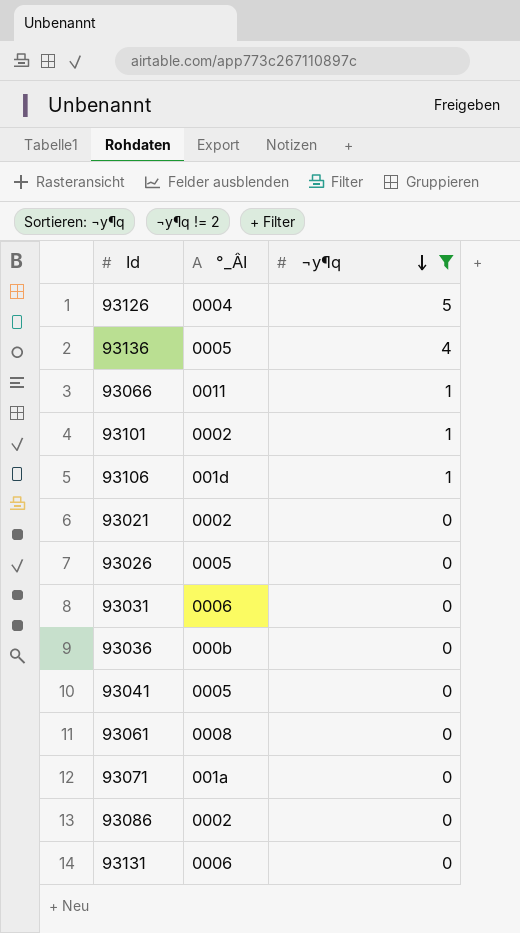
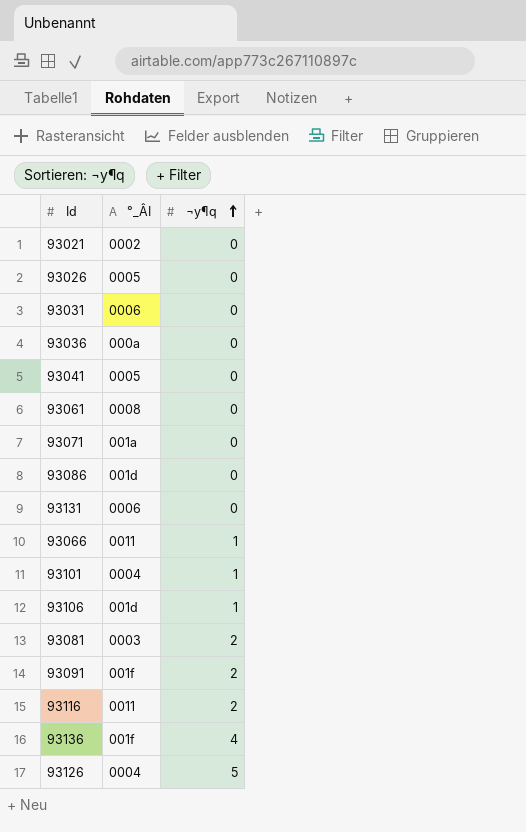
filter: ¬y¶q != 2 -> none
row order: ¬y¶q descending -> ¬y¶q ascending
93036 | °_ÂI: 000b -> 000a
93086 | °_ÂI: 0002 -> 001d
93101 | °_ÂI: 0002 -> 0004
93136 | °_ÂI: 0005 -> 001f

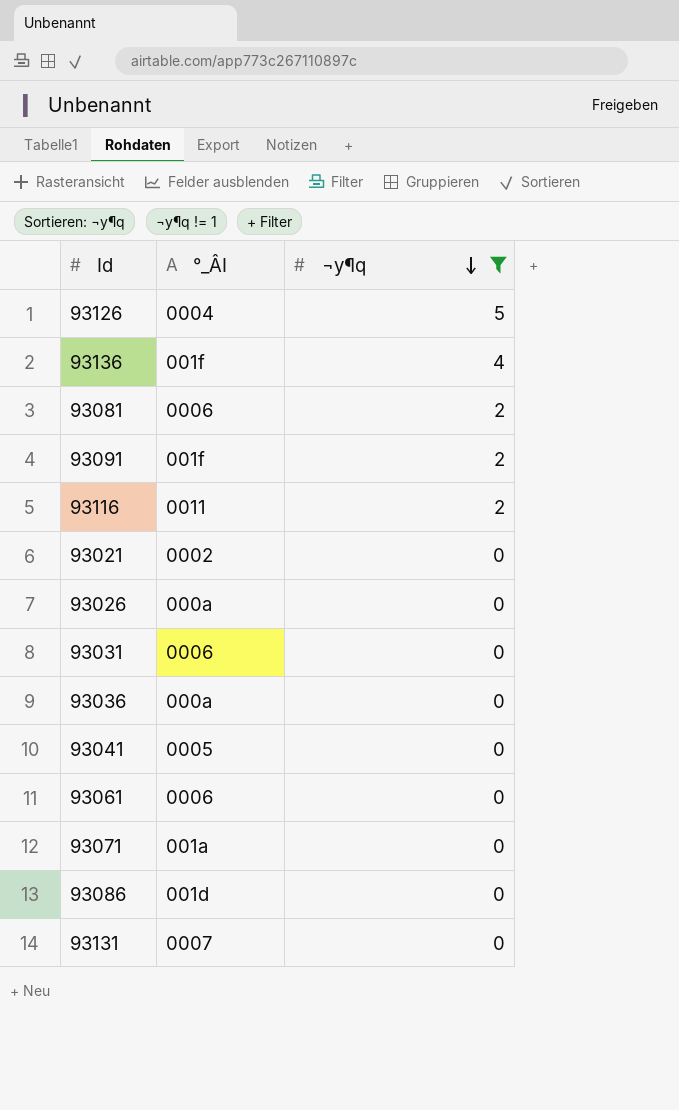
filter: none -> ¬y¶q != 1
row order: ¬y¶q ascending -> ¬y¶q descending
93081 | °_ÂI: 0003 -> 0006
93026 | °_ÂI: 0005 -> 000a
93061 | °_ÂI: 0008 -> 0006
93131 | °_ÂI: 0006 -> 0007

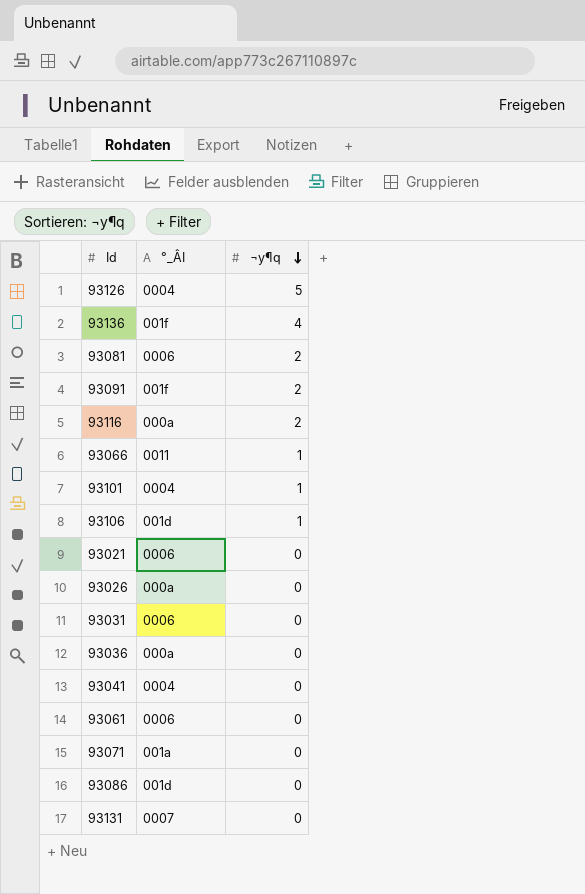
filter: ¬y¶q != 1 -> none
93116 | °_ÂI: 0011 -> 000a
93021 | °_ÂI: 0002 -> 0006
93041 | °_ÂI: 0005 -> 0004

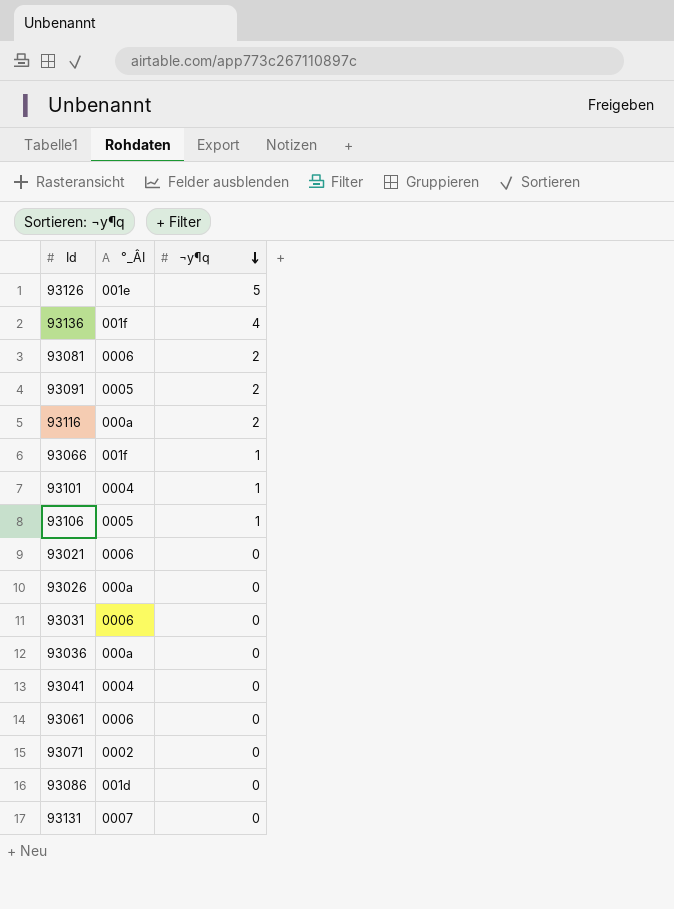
93126 | °_ÂI: 0004 -> 001e
93091 | °_ÂI: 001f -> 0005
93066 | °_ÂI: 0011 -> 001f
93106 | °_ÂI: 001d -> 0005
93071 | °_ÂI: 001a -> 0002

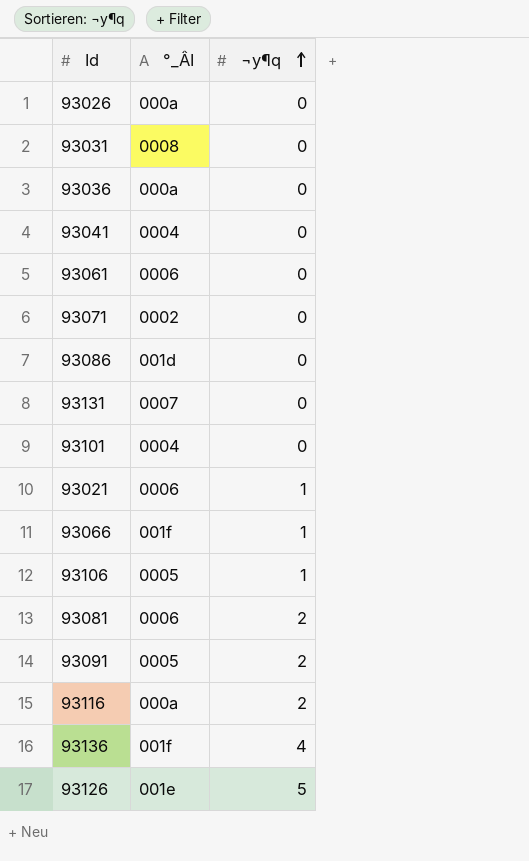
row order: ¬y¶q descending -> ¬y¶q ascending
93031 | °_ÂI: 0006 -> 0008
93101 | ¬y¶q: 1 -> 0
93021 | ¬y¶q: 0 -> 1

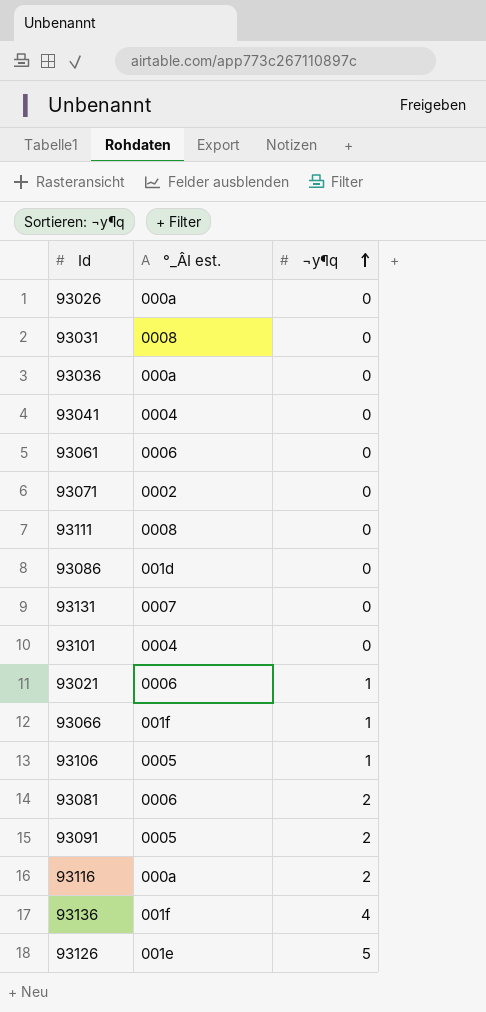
column name: °_ÂI -> °_ÂI est.
row 93111: none -> 0008 | 0

